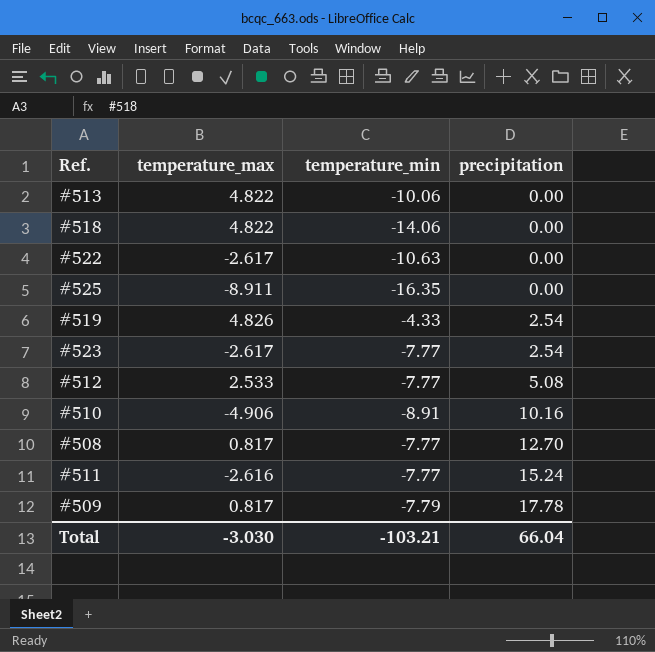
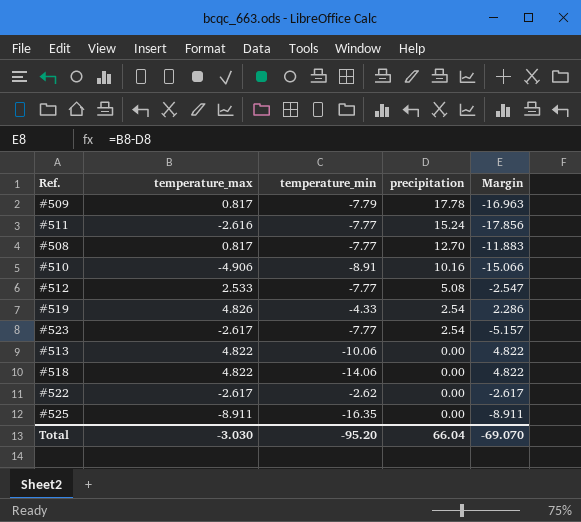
row order: precipitation ascending -> precipitation descending
column Margin | formula: none -> [temperature_max] - [precipitation]
#522 | temperature_min: -10.63 -> -2.62
Total | temperature_min: -103.21 -> -95.20

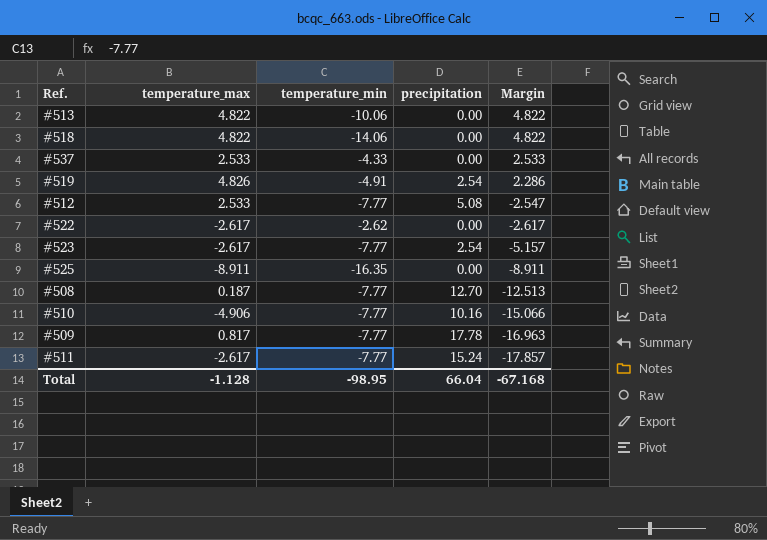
row order: precipitation descending -> Margin descending
row #537: none -> 2.533 | -4.33 | 0.00 | 2.533
#519 | temperature_min: -4.33 -> -4.91
#508 | temperature_max: 0.817 -> 0.187
#508 | Margin: -11.883 -> -12.513
#510 | temperature_min: -8.91 -> -7.77
#509 | temperature_min: -7.79 -> -7.77
#511 | temperature_max: -2.616 -> -2.617
#511 | Margin: -17.856 -> -17.857
Total | temperature_max: -3.030 -> -1.128
Total | temperature_min: -95.20 -> -98.95
Total | Margin: -69.070 -> -67.168

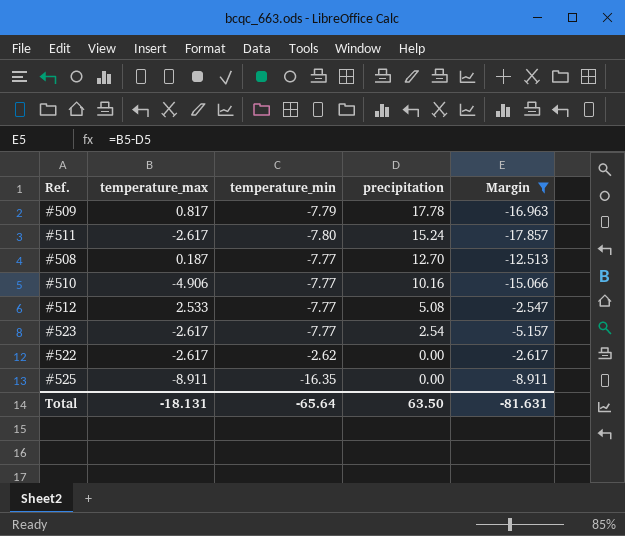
filter: none -> Margin <= -2.547
row order: Margin descending -> precipitation descending
#509 | temperature_min: -7.77 -> -7.79
#511 | temperature_min: -7.77 -> -7.80
Total | temperature_max: -1.128 -> -18.131
Total | temperature_min: -98.95 -> -65.64
Total | precipitation: 66.04 -> 63.50
Total | Margin: -67.168 -> -81.631

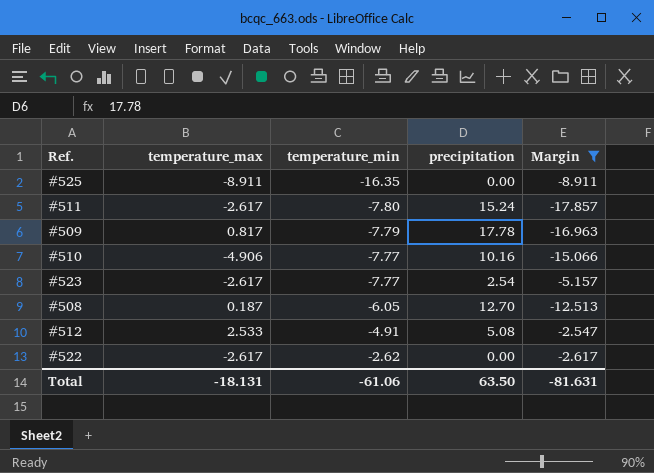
row order: precipitation descending -> temperature_min ascending
#508 | temperature_min: -7.77 -> -6.05
#512 | temperature_min: -7.77 -> -4.91
Total | temperature_min: -65.64 -> -61.06

